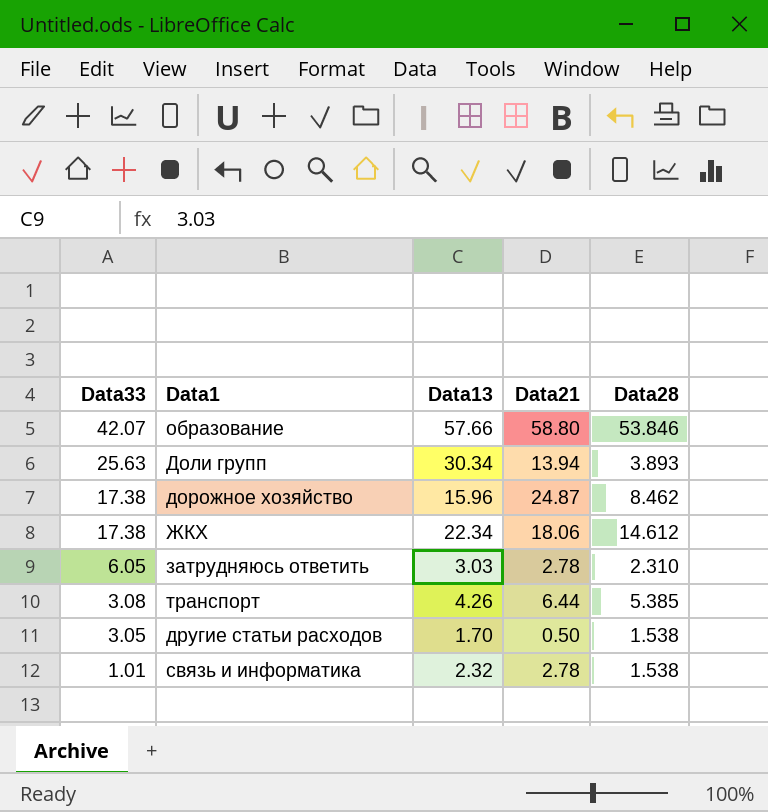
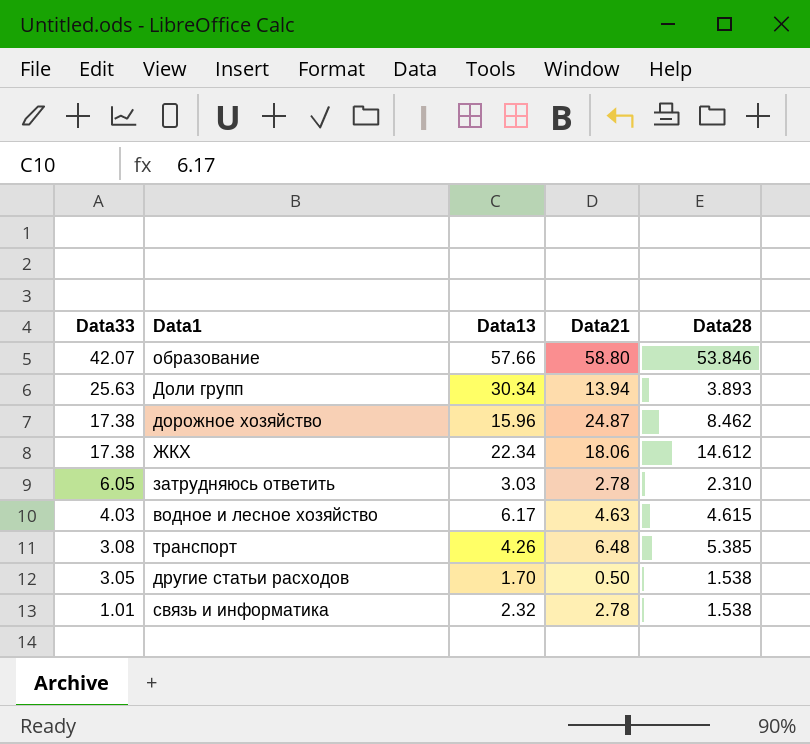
row водное и лесное хозяйство: none -> 4.03 | 6.17 | 4.63 | 4.615
транспорт | Data21: 6.44 -> 6.48

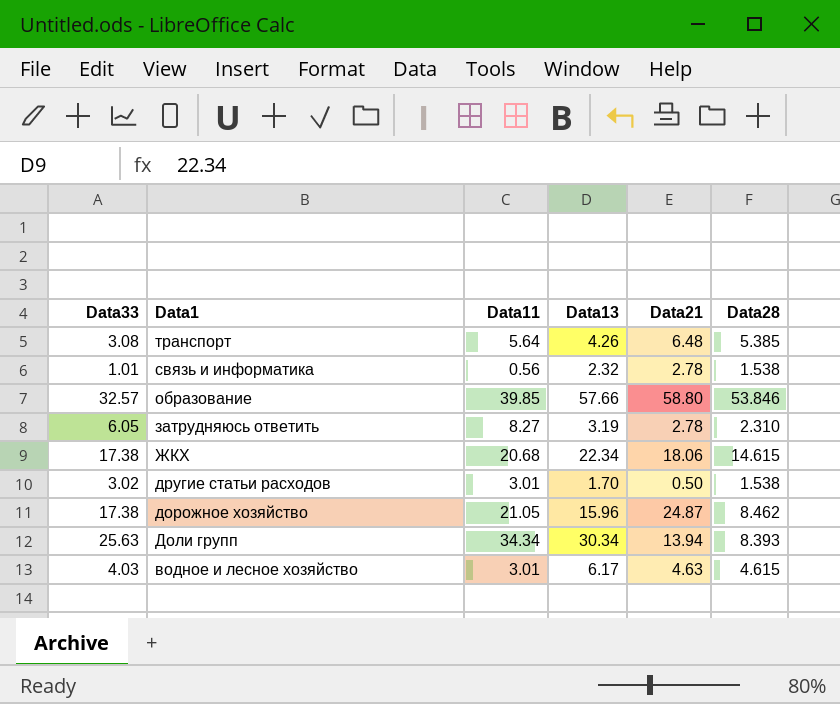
row order: Data33 descending -> Data1 descending
column Data11 | position: none -> 3
образование | Data33: 42.07 -> 32.57
затрудняюсь ответить | Data13: 3.03 -> 3.19
ЖКХ | Data28: 14.612 -> 14.615
другие статьи расходов | Data33: 3.05 -> 3.02
Доли групп | Data28: 3.893 -> 8.393

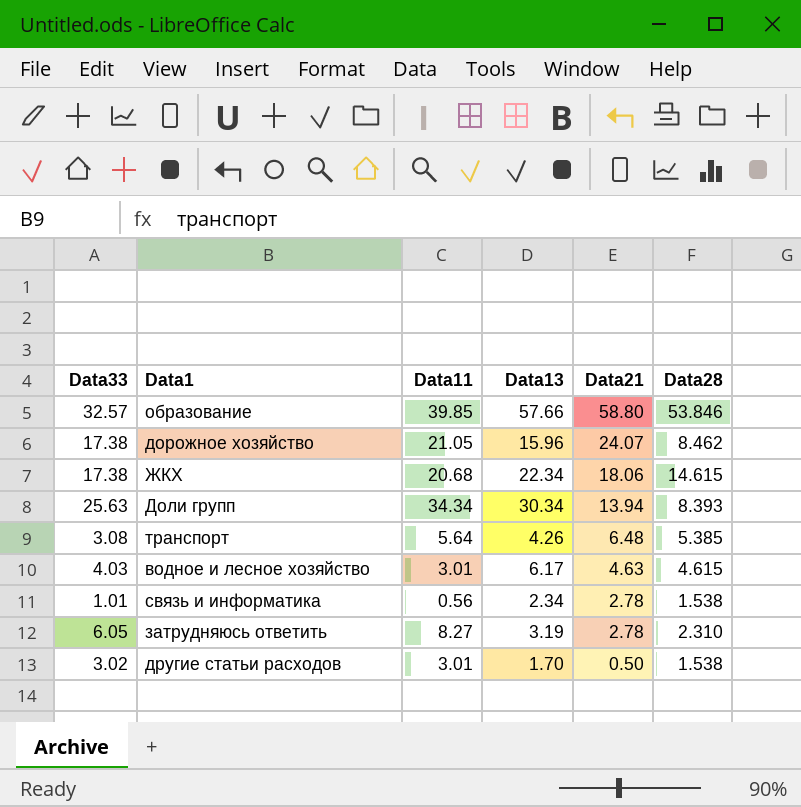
row order: Data1 descending -> Data21 descending
дорожное хозяйство | Data21: 24.87 -> 24.07
связь и информатика | Data13: 2.32 -> 2.34

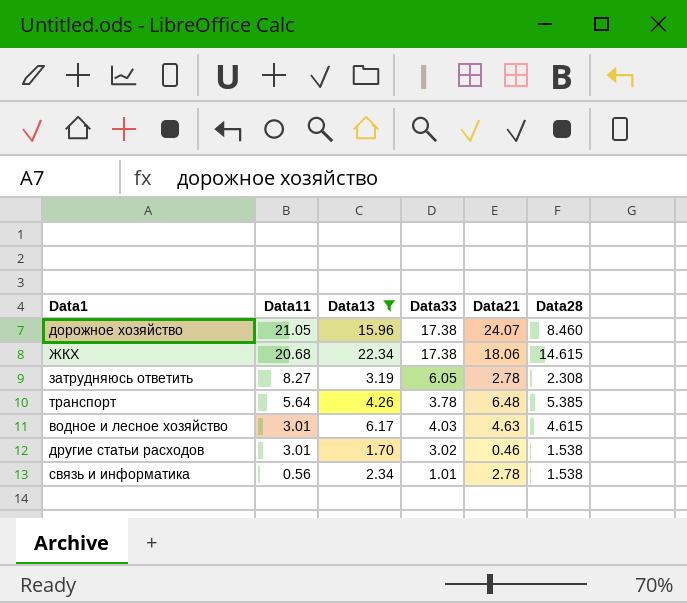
filter: none -> Data13 <= 22.34
row order: Data21 descending -> Data11 descending
column Data33 | position: 1 -> 4
дорожное хозяйство | Data28: 8.462 -> 8.460
затрудняюсь ответить | Data28: 2.310 -> 2.308
транспорт | Data33: 3.08 -> 3.78
другие статьи расходов | Data21: 0.50 -> 0.46

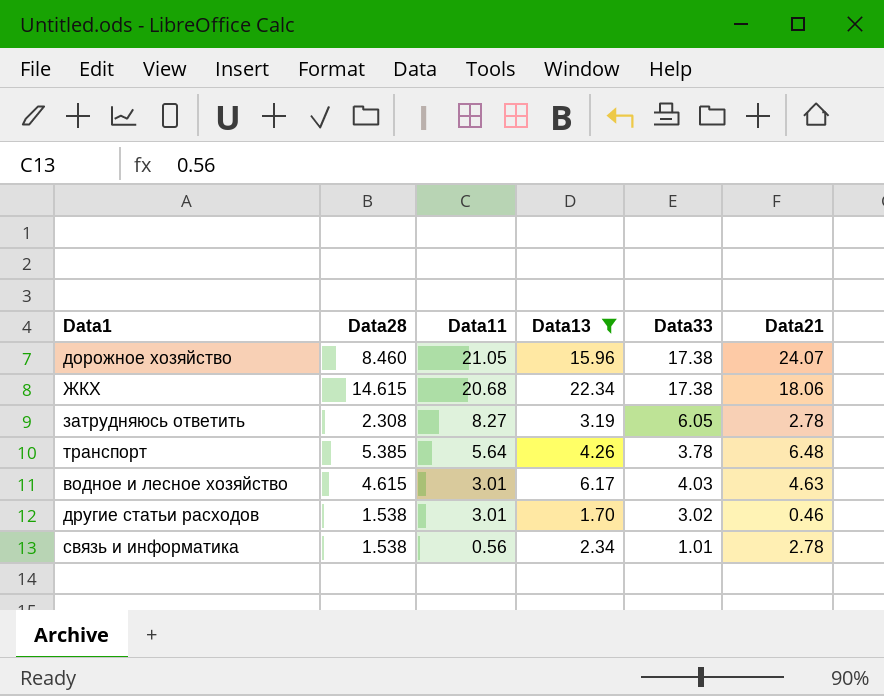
column Data28 | position: 6 -> 2

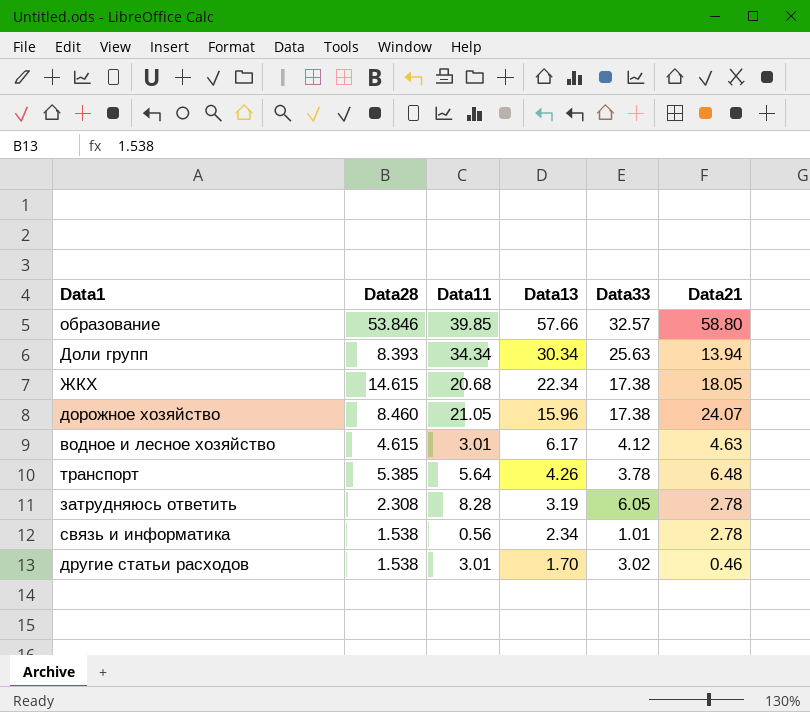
filter: Data13 <= 22.34 -> none
row order: Data11 descending -> Data13 descending
ЖКХ | Data21: 18.06 -> 18.05
водное и лесное хозяйство | Data33: 4.03 -> 4.12
затрудняюсь ответить | Data11: 8.27 -> 8.28

